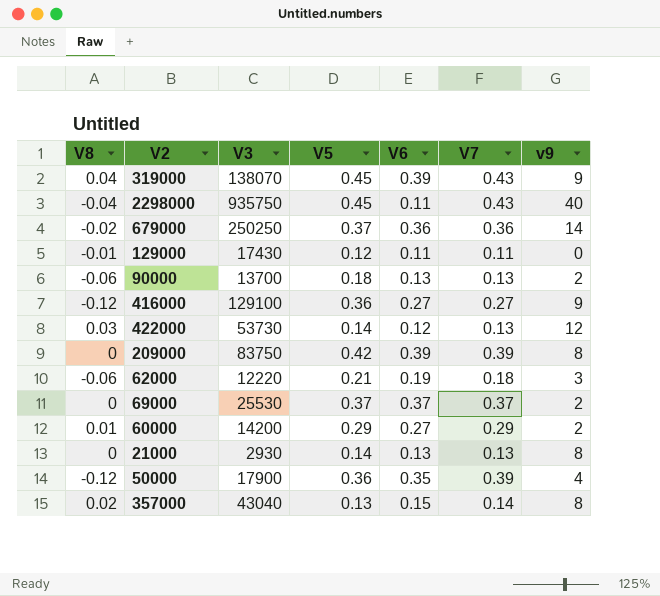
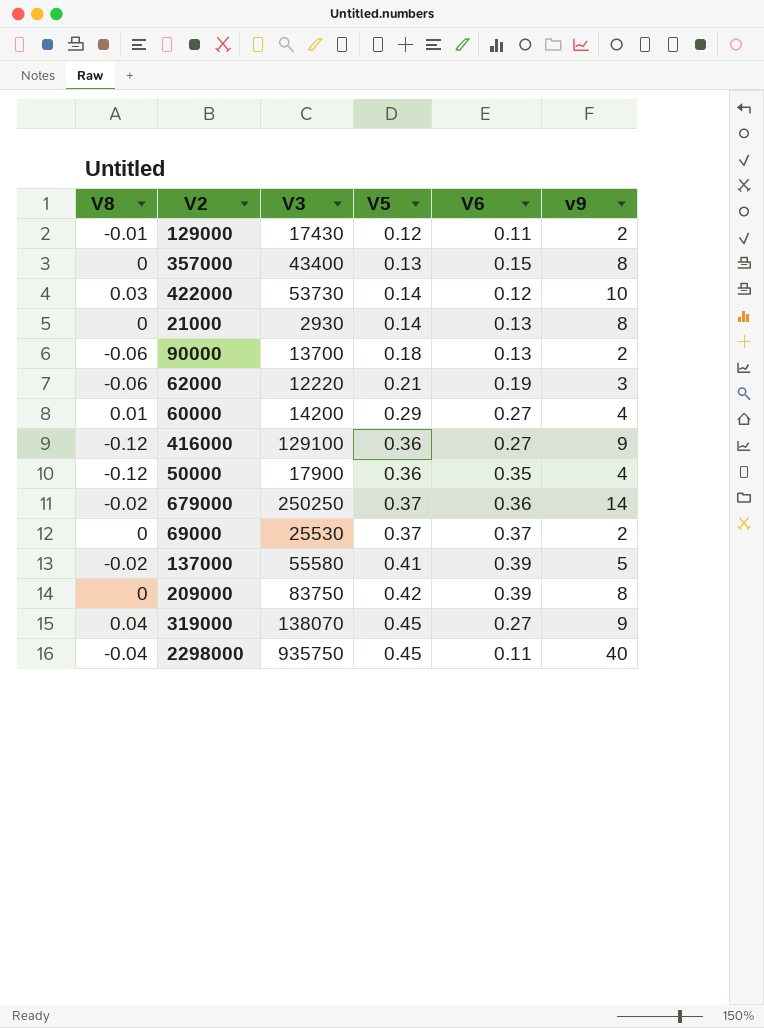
row order: none -> V5 ascending
column V7 | position: 6 -> none
129000 | v9: 0 -> 2
357000 | V8: 0.02 -> 0
357000 | V3: 43040 -> 43400
422000 | v9: 12 -> 10
60000 | v9: 2 -> 4
row 137000: none -> -0.02 | 55580 | 0.41 | 0.39 | 5
319000 | V6: 0.39 -> 0.27

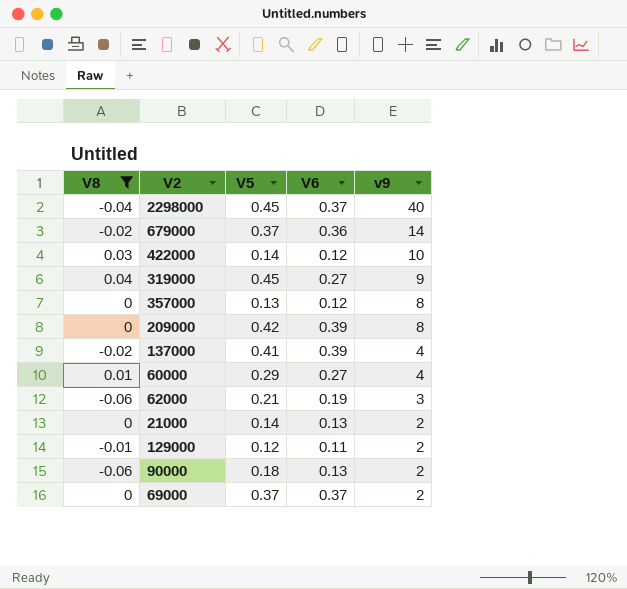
filter: none -> V8 != -0.12
row order: V5 ascending -> v9 descending
column V3 | position: 3 -> none
2298000 | V6: 0.11 -> 0.37
357000 | V6: 0.15 -> 0.12
137000 | v9: 5 -> 4
21000 | v9: 8 -> 2

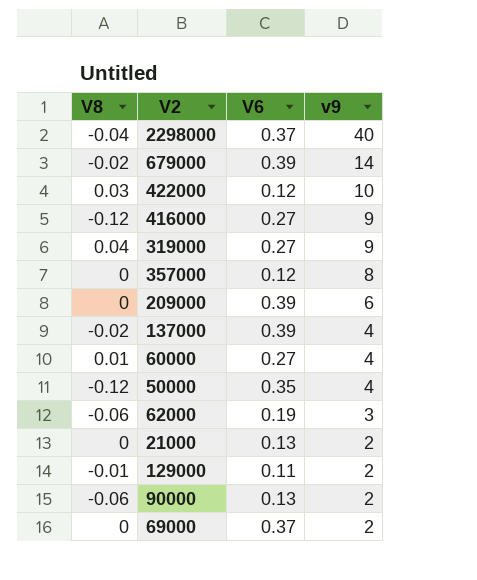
filter: V8 != -0.12 -> none
column V5 | position: 3 -> none
679000 | V6: 0.36 -> 0.39
209000 | v9: 8 -> 6

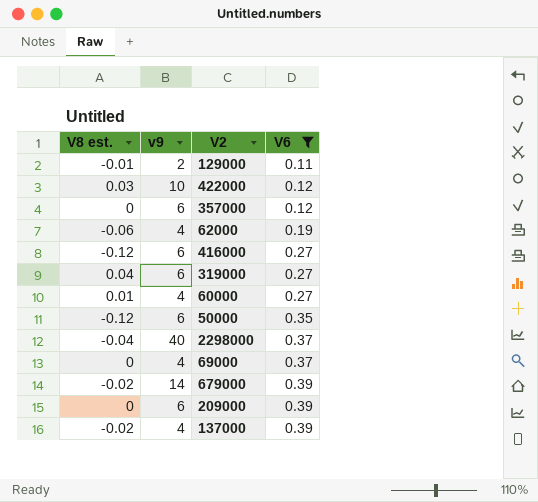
filter: none -> V6 != 0.13
row order: v9 descending -> V6 ascending
column name: V8 -> V8 est.
column v9 | position: 4 -> 2
357000 | v9: 8 -> 6
62000 | v9: 3 -> 4
416000 | v9: 9 -> 6
319000 | v9: 9 -> 6
50000 | v9: 4 -> 6
69000 | v9: 2 -> 4

